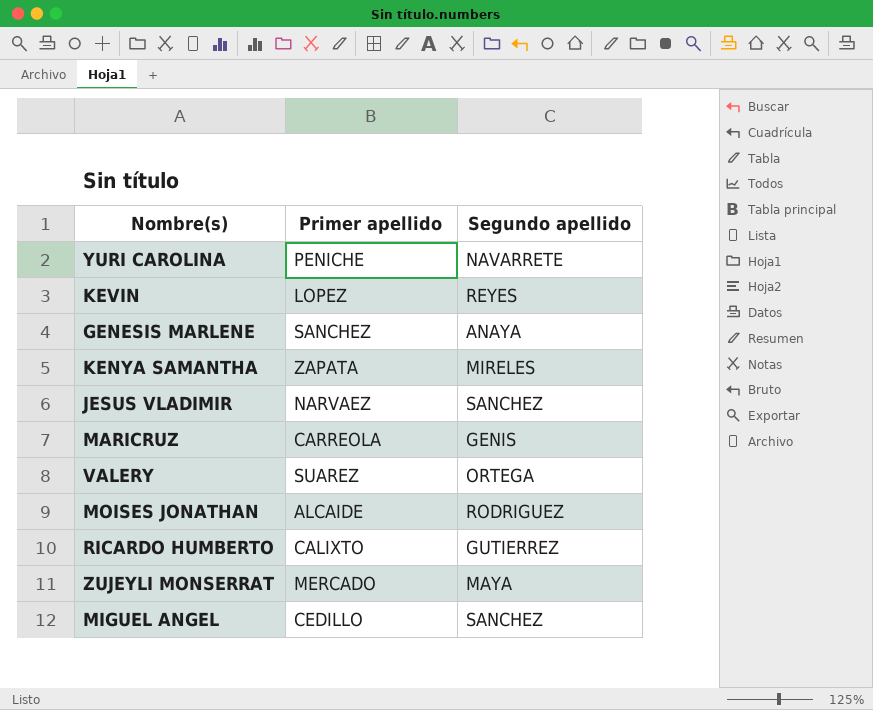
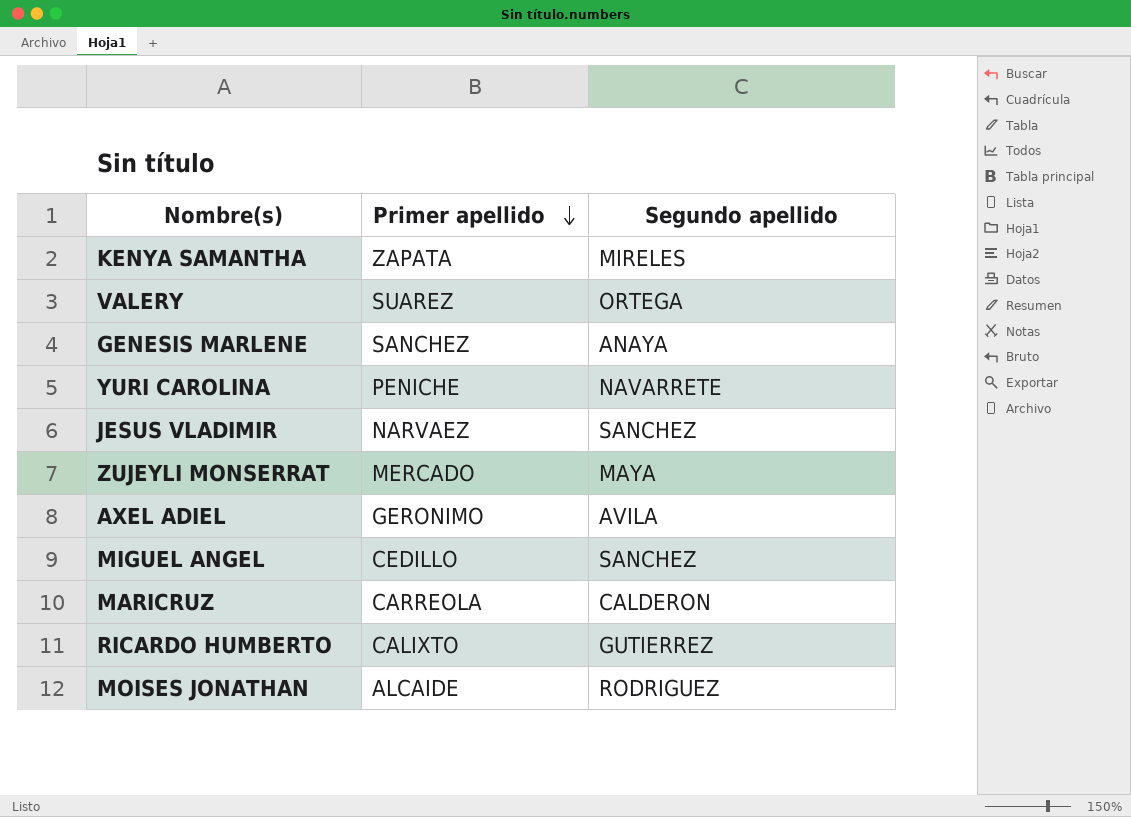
row order: none -> Primer apellido descending
row KEVIN: LOPEZ | REYES -> none
row AXEL ADIEL: none -> GERONIMO | AVILA
MARICRUZ | Segundo apellido: GENIS -> CALDERON

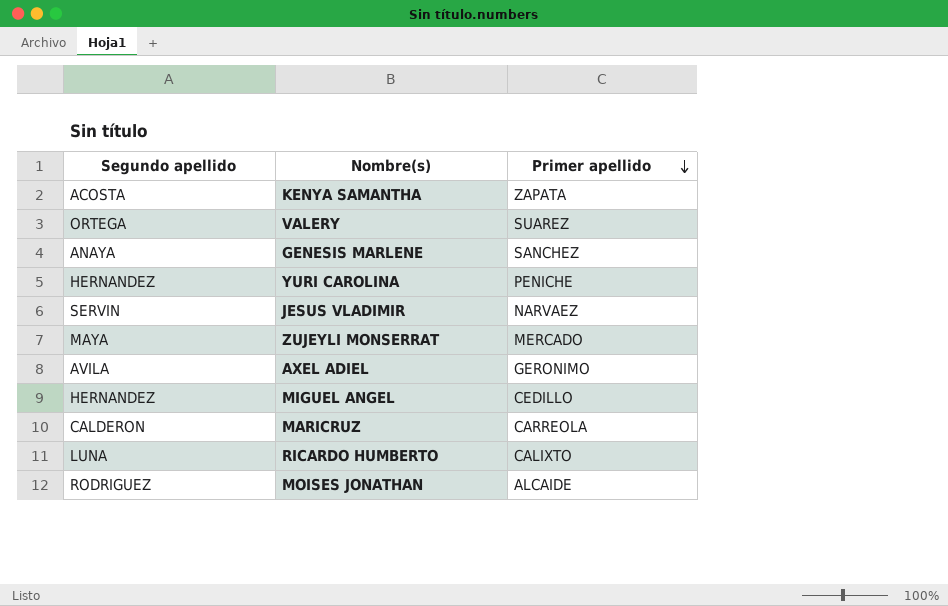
column Segundo apellido | position: 3 -> 1
KENYA SAMANTHA | Segundo apellido: MIRELES -> ACOSTA
YURI CAROLINA | Segundo apellido: NAVARRETE -> HERNANDEZ
JESUS VLADIMIR | Segundo apellido: SANCHEZ -> SERVIN
MIGUEL ANGEL | Segundo apellido: SANCHEZ -> HERNANDEZ
RICARDO HUMBERTO | Segundo apellido: GUTIERREZ -> LUNA

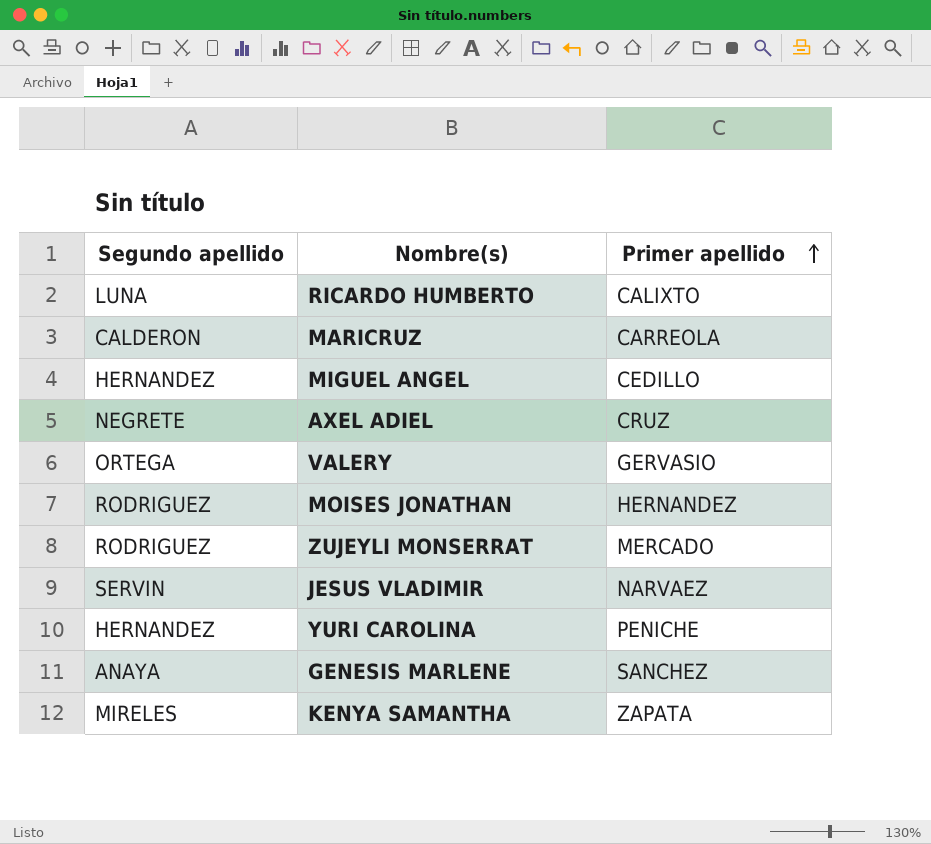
row order: Primer apellido descending -> Primer apellido ascending
AXEL ADIEL | Segundo apellido: AVILA -> NEGRETE
AXEL ADIEL | Primer apellido: GERONIMO -> CRUZ
VALERY | Primer apellido: SUAREZ -> GERVASIO
MOISES JONATHAN | Primer apellido: ALCAIDE -> HERNANDEZ
ZUJEYLI MONSERRAT | Segundo apellido: MAYA -> RODRIGUEZ
KENYA SAMANTHA | Segundo apellido: ACOSTA -> MIRELES

